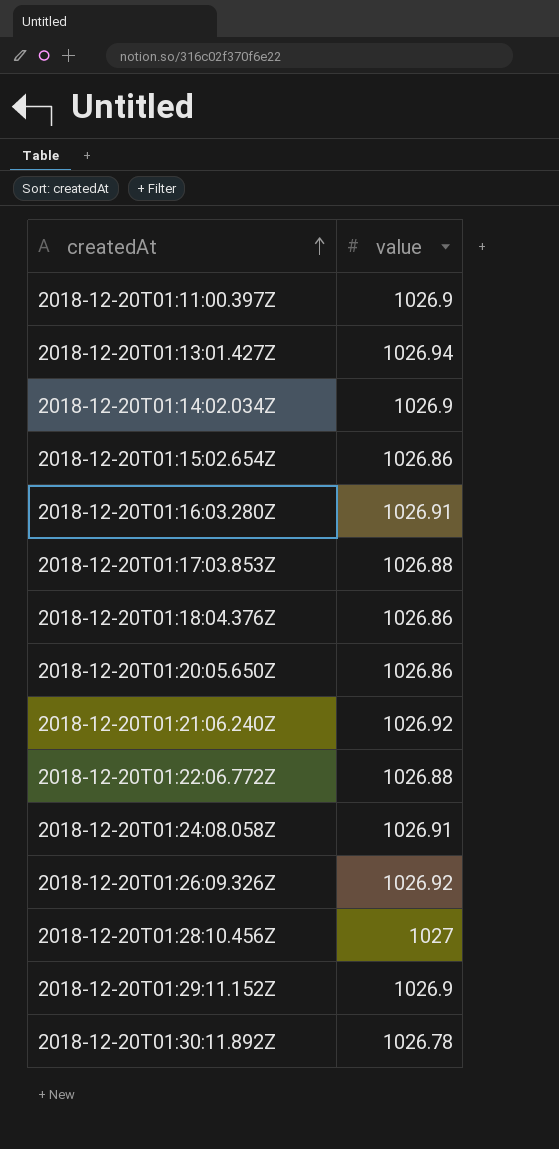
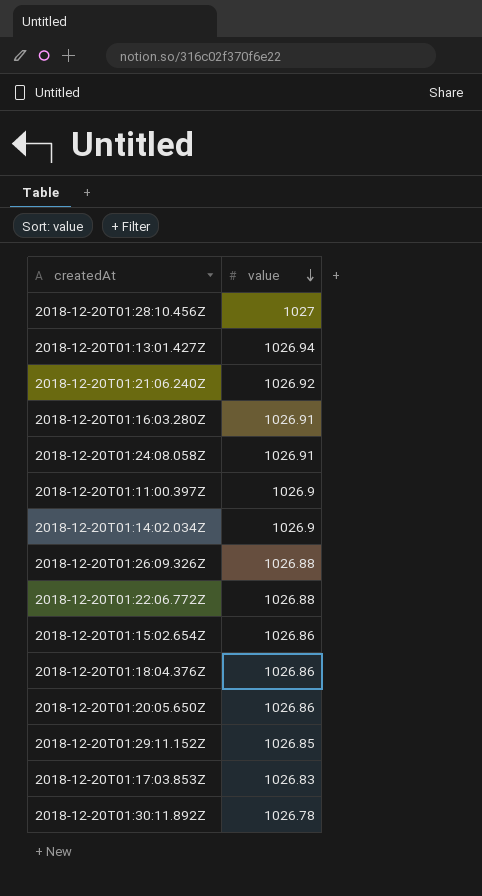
row order: createdAt ascending -> value descending
2018-12-20T01:26:09.326Z | value: 1026.92 -> 1026.88
2018-12-20T01:29:11.152Z | value: 1026.9 -> 1026.85
2018-12-20T01:17:03.853Z | value: 1026.88 -> 1026.83

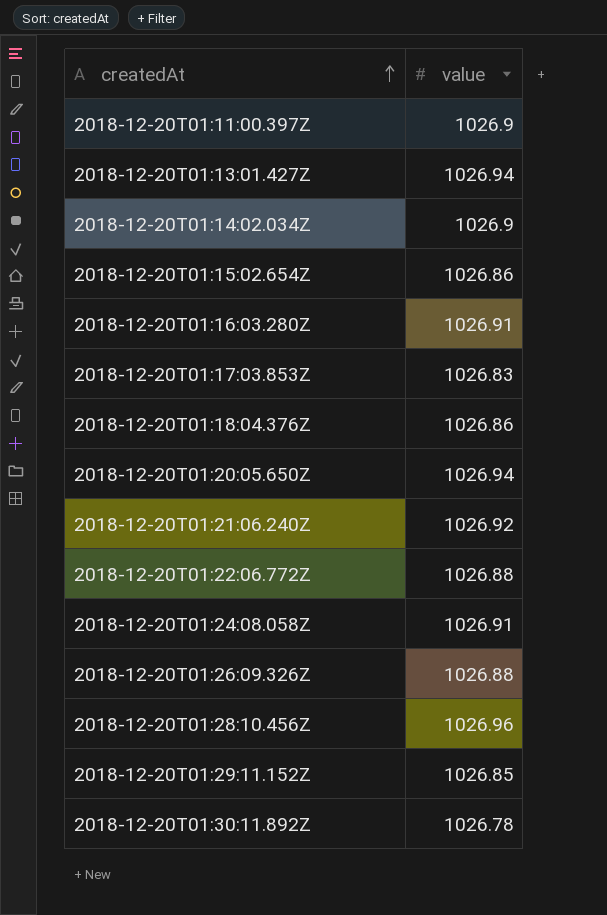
row order: value descending -> createdAt ascending
2018-12-20T01:20:05.650Z | value: 1026.86 -> 1026.94
2018-12-20T01:28:10.456Z | value: 1027 -> 1026.96

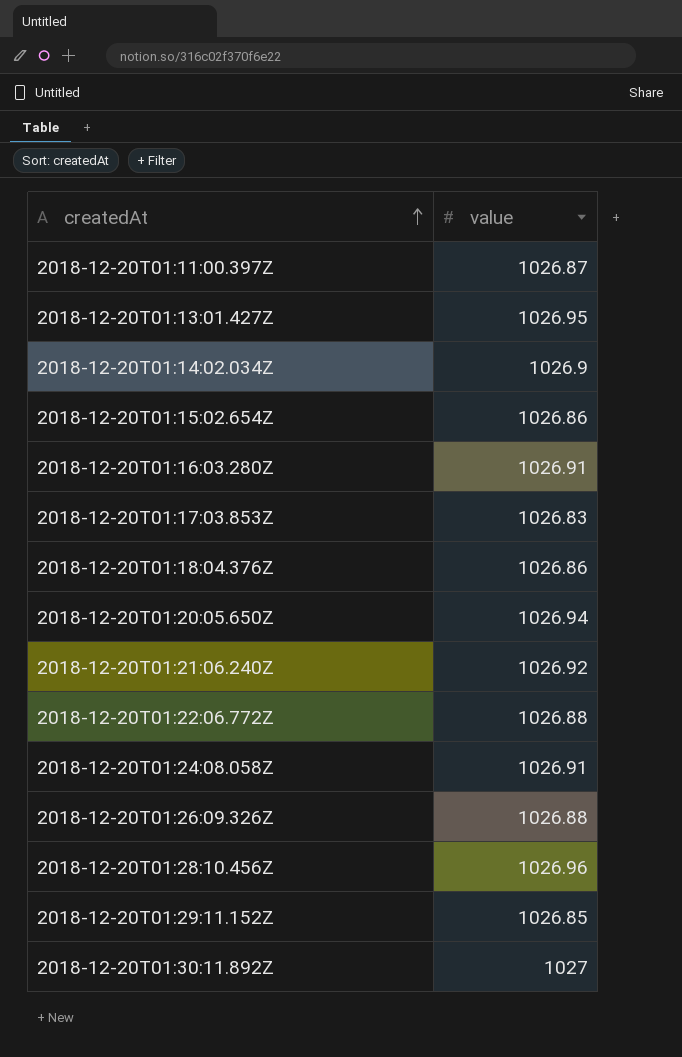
2018-12-20T01:11:00.397Z | value: 1026.9 -> 1026.87
2018-12-20T01:13:01.427Z | value: 1026.94 -> 1026.95
2018-12-20T01:30:11.892Z | value: 1026.78 -> 1027

